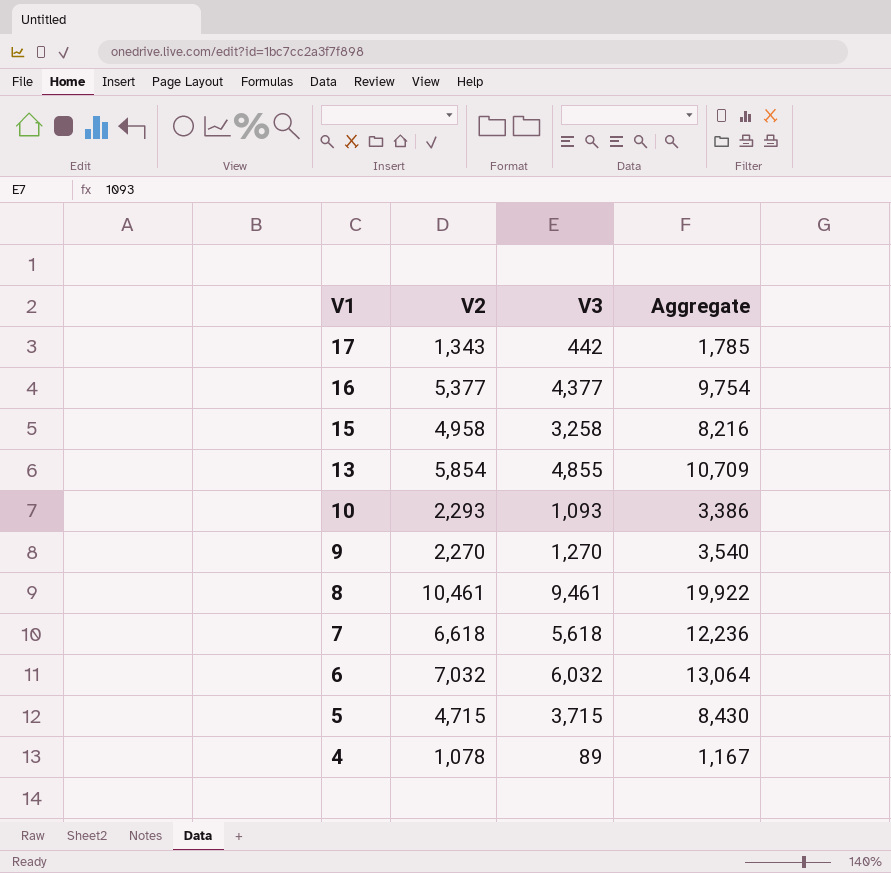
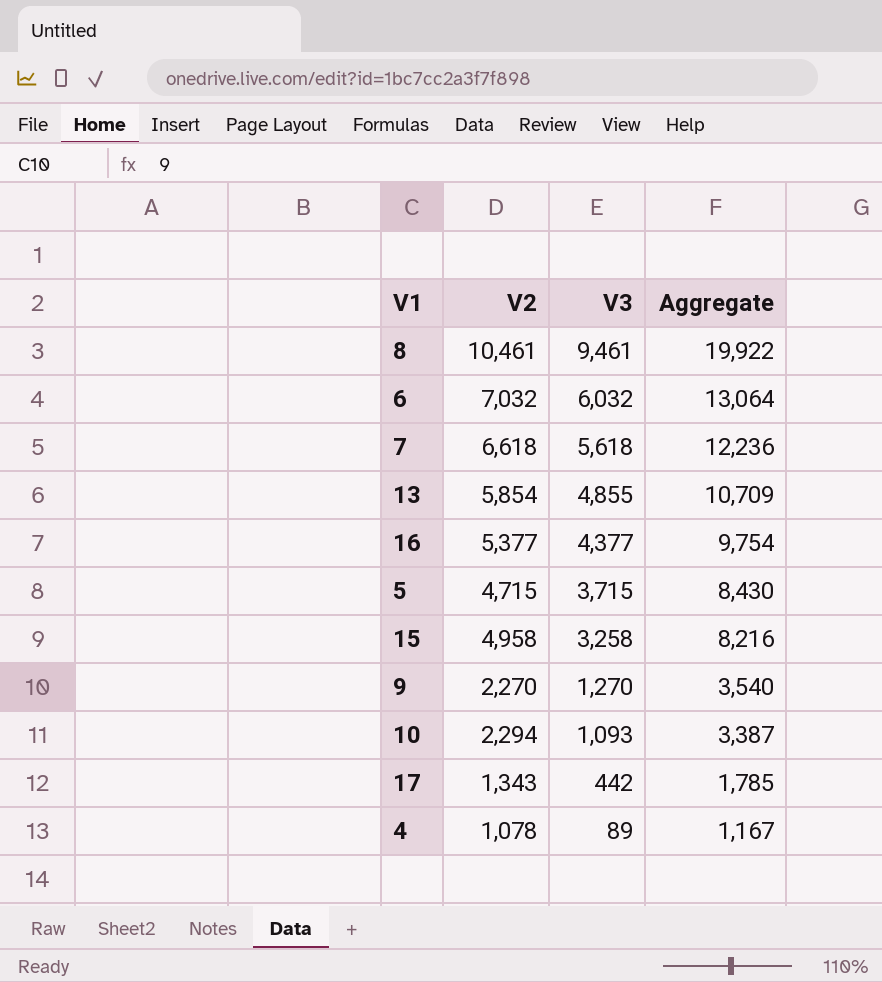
row order: V1 descending -> V3 descending
10 | V2: 2,293 -> 2,294
10 | Aggregate: 3,386 -> 3,387

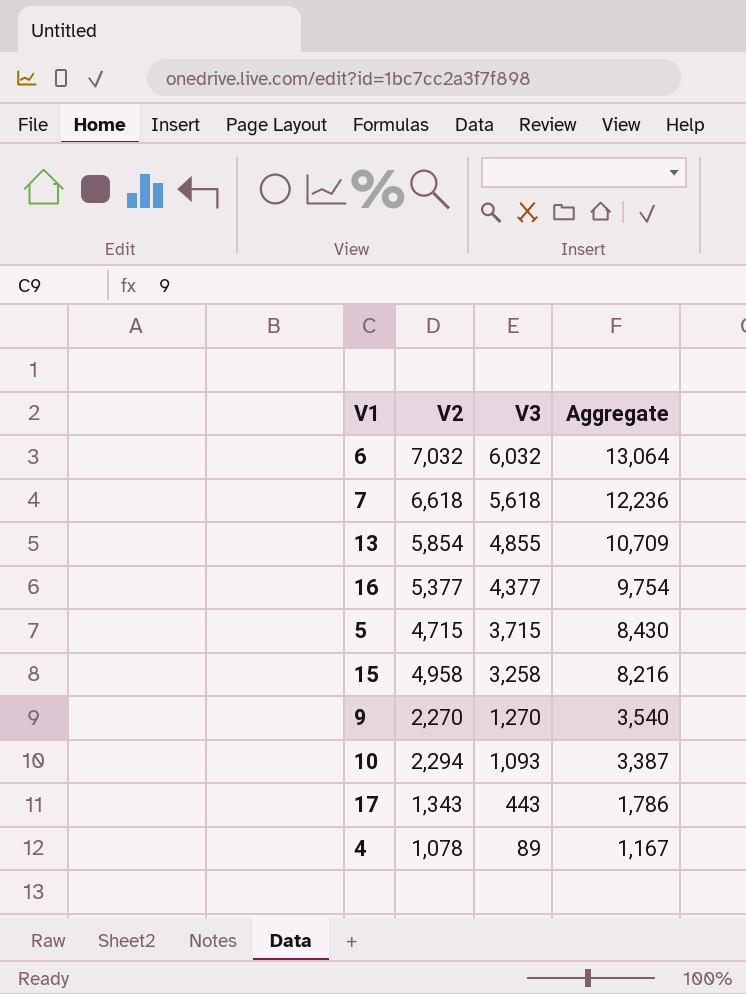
row 8: 10,461 | 9,461 | 19,922 -> none
17 | V3: 442 -> 443
17 | Aggregate: 1,785 -> 1,786

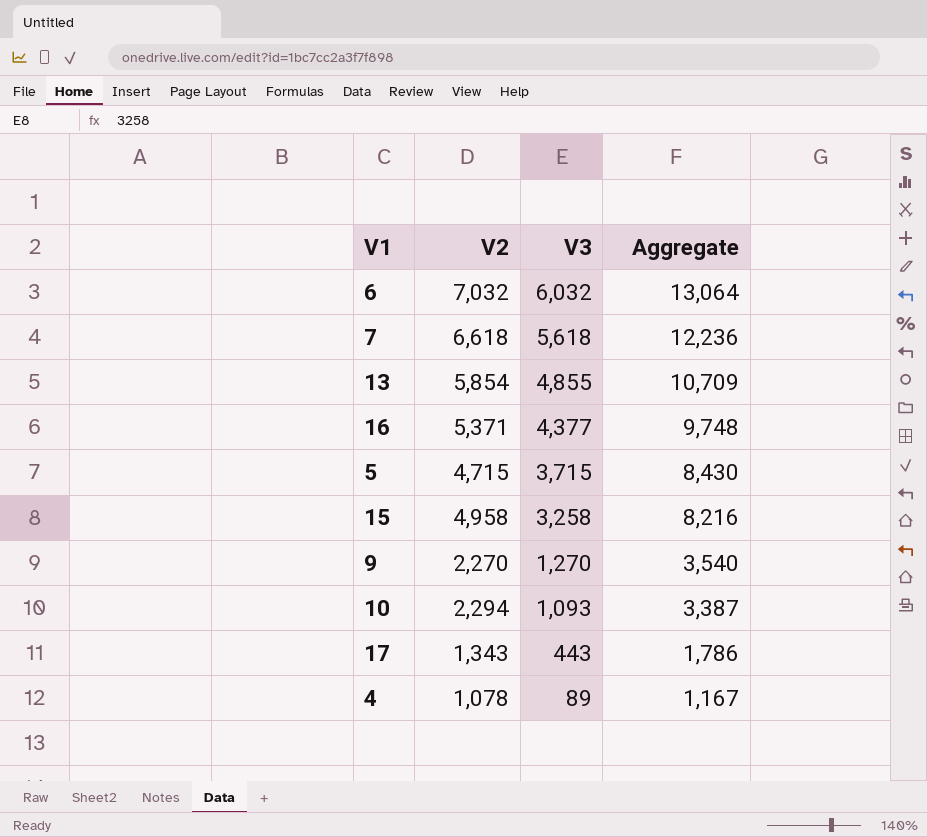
16 | V2: 5,377 -> 5,371
16 | Aggregate: 9,754 -> 9,748

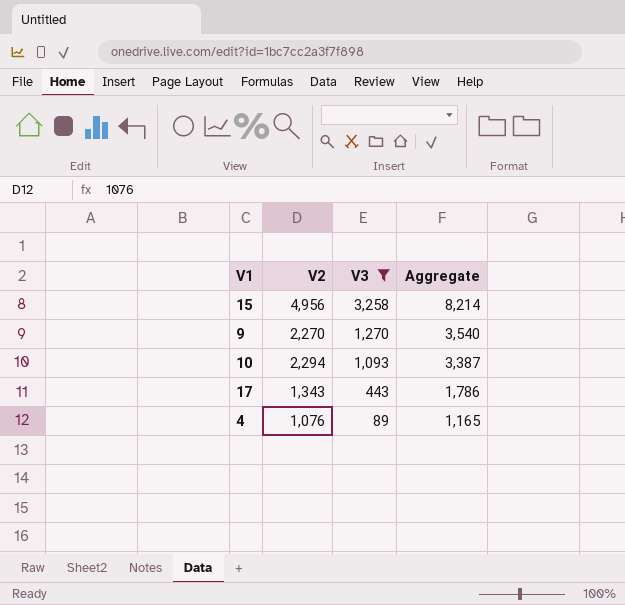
filter: none -> V3 <= 3,258
15 | V2: 4,958 -> 4,956
15 | Aggregate: 8,216 -> 8,214
4 | V2: 1,078 -> 1,076
4 | Aggregate: 1,167 -> 1,165

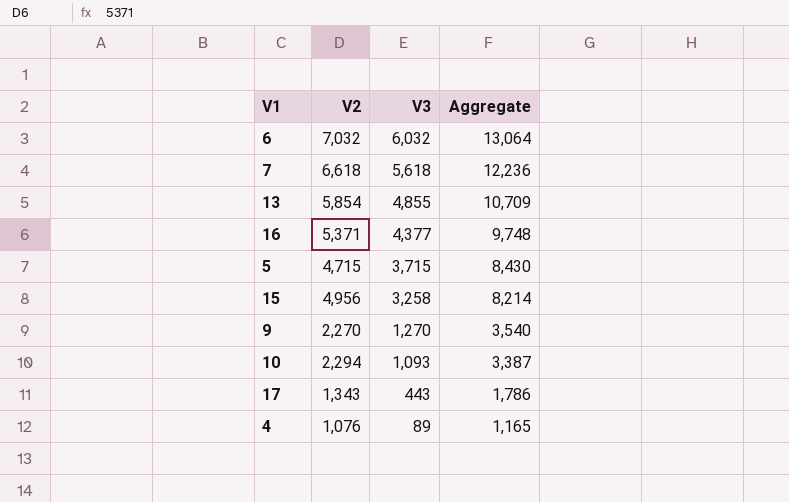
filter: V3 <= 3,258 -> none

